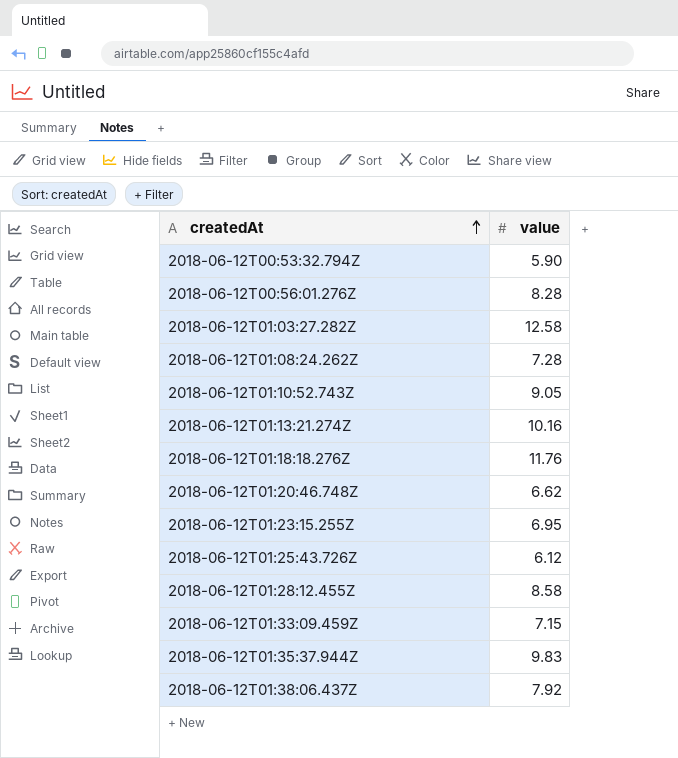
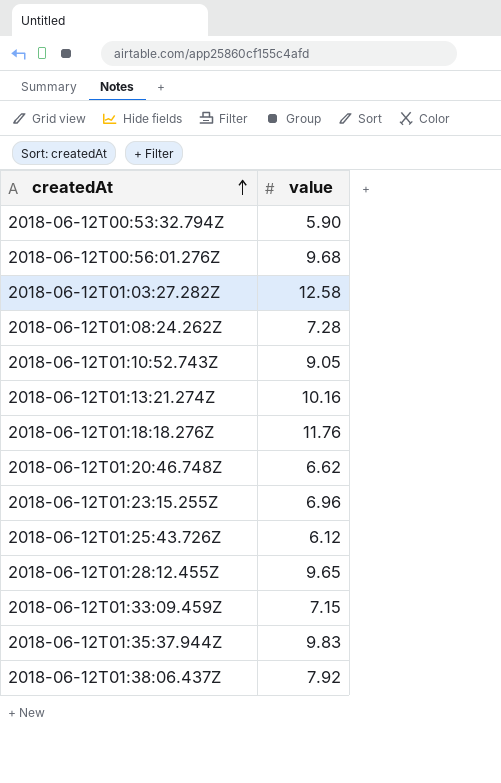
2018-06-12T00:56:01.276Z | value: 8.28 -> 9.68
2018-06-12T01:23:15.255Z | value: 6.95 -> 6.96
2018-06-12T01:28:12.455Z | value: 8.58 -> 9.65

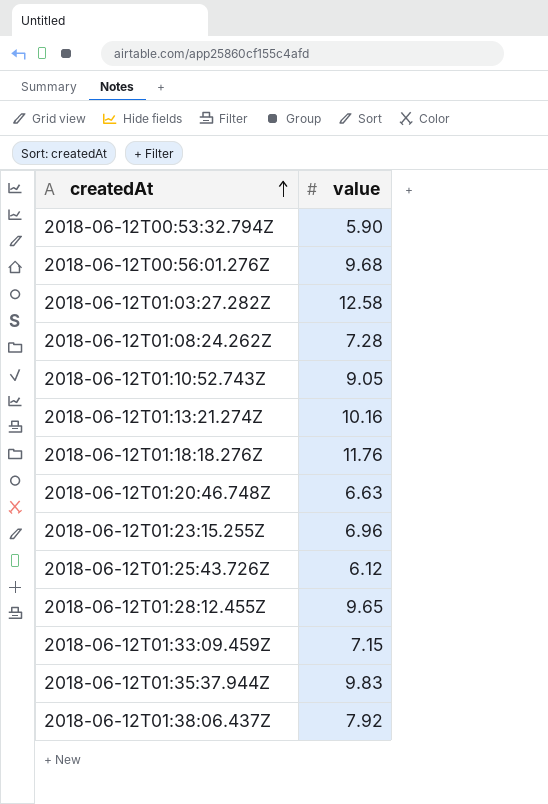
2018-06-12T01:20:46.748Z | value: 6.62 -> 6.63

